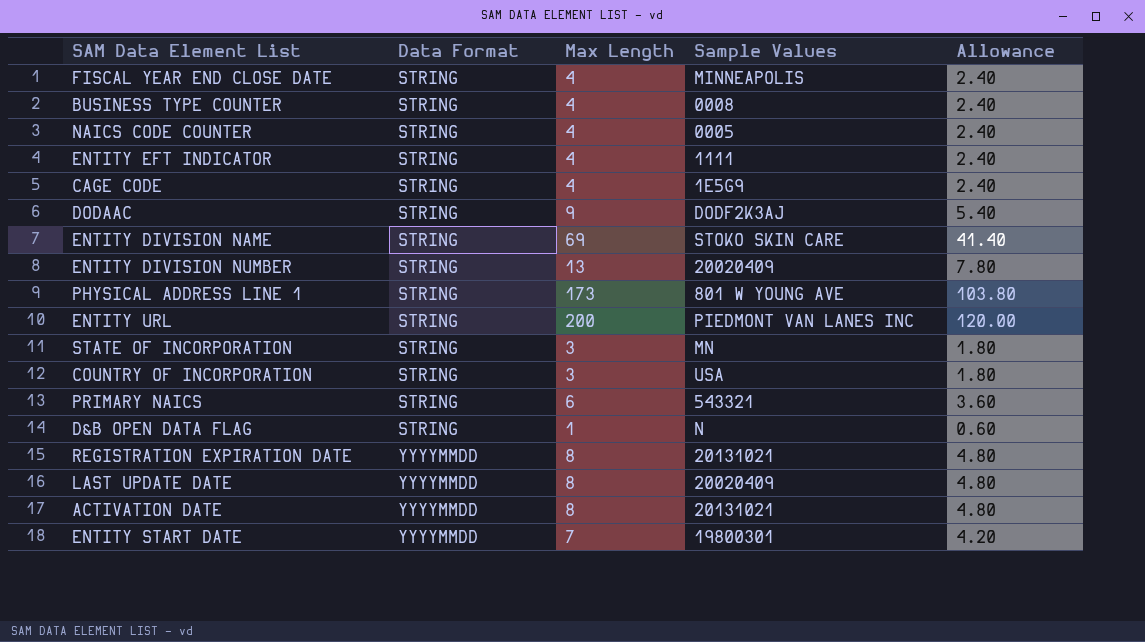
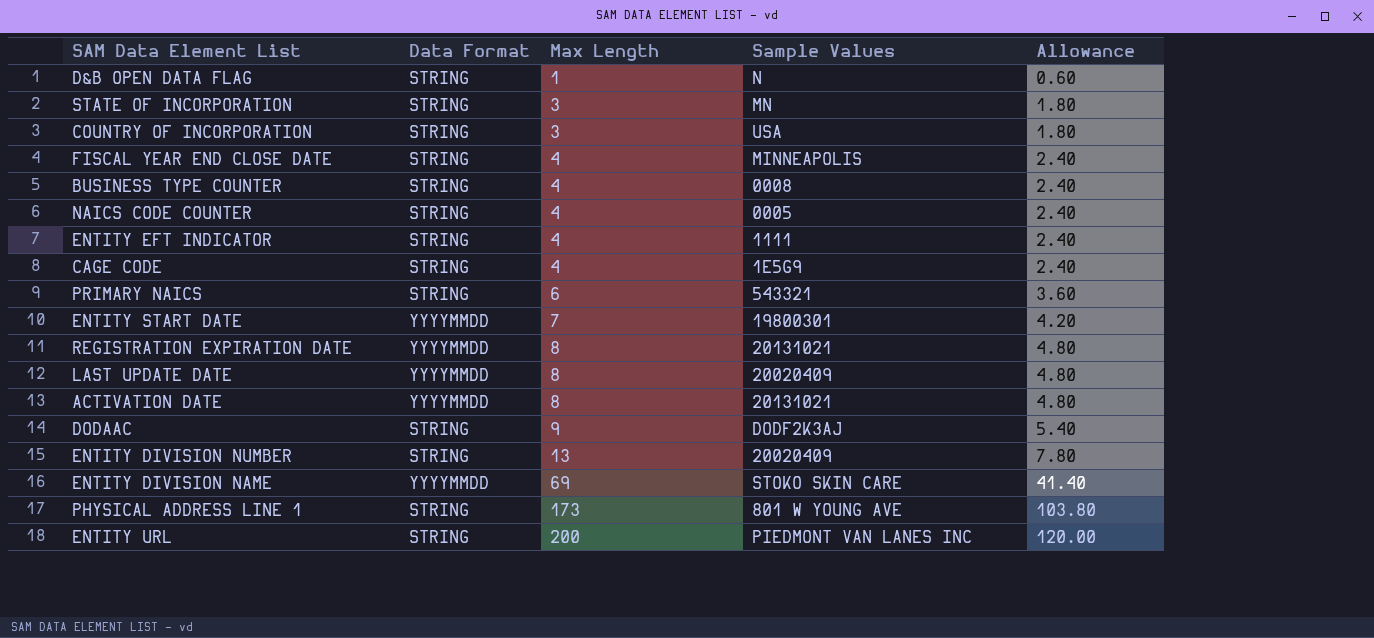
row order: Data Format ascending -> Max Length ascending
ENTITY DIVISION NAME | Data Format: STRING -> YYYYMMDD

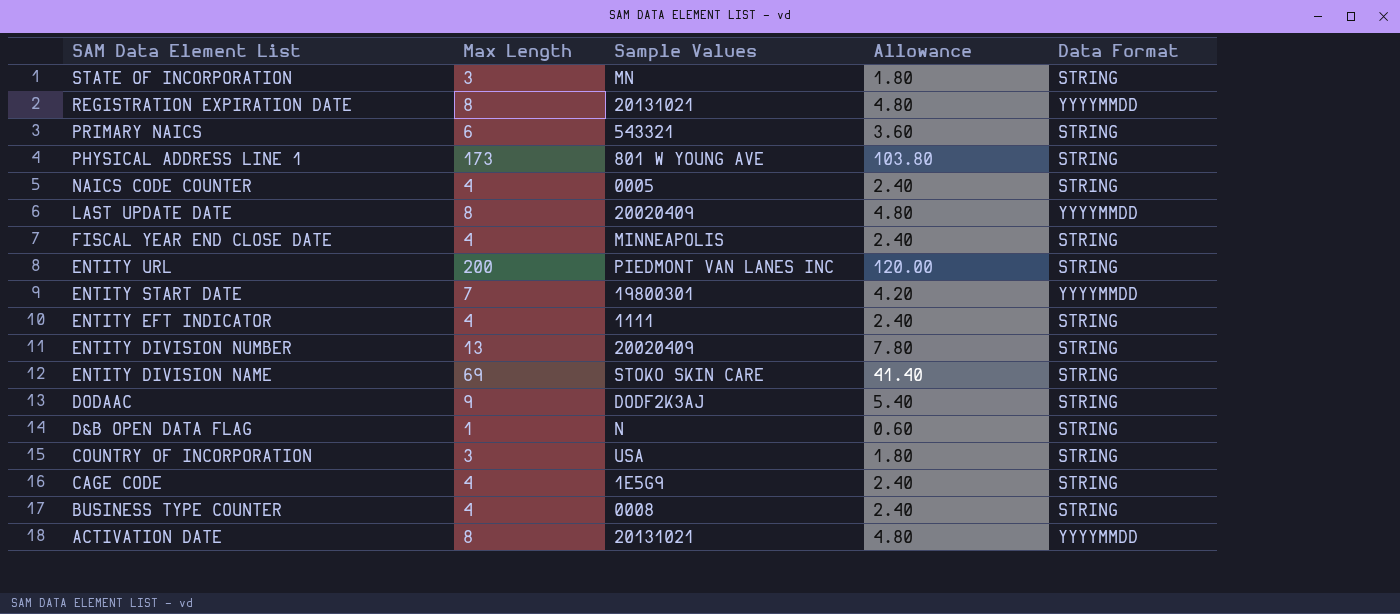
row order: Max Length ascending -> SAM Data Element List descending
column Data Format | position: 2 -> 5
ENTITY DIVISION NAME | Data Format: YYYYMMDD -> STRING

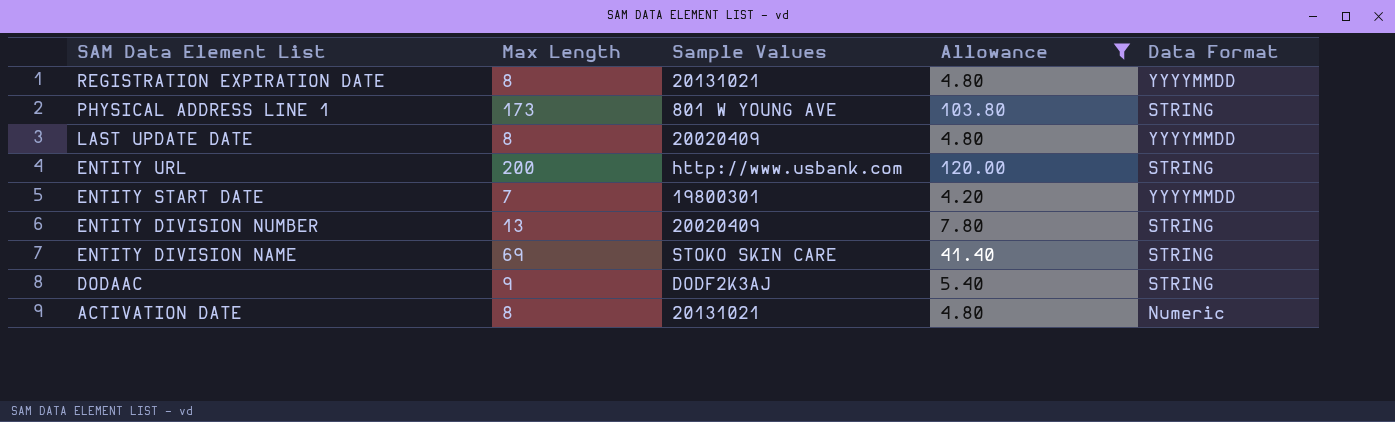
filter: none -> Allowance >= 4.20
ENTITY URL | Sample Values: PIEDMONT VAN LANES INC -> http://www.usbank.com
ACTIVATION DATE | Data Format: YYYYMMDD -> Numeric

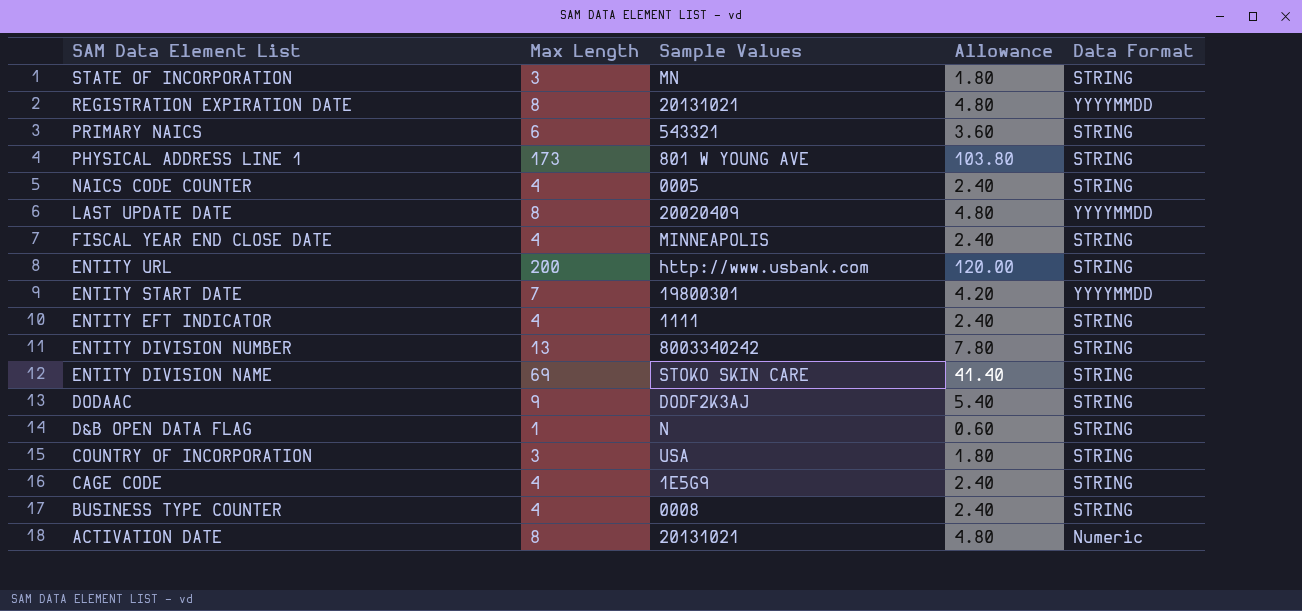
filter: Allowance >= 4.20 -> none
ENTITY DIVISION NUMBER | Sample Values: 20020409 -> 8003340242

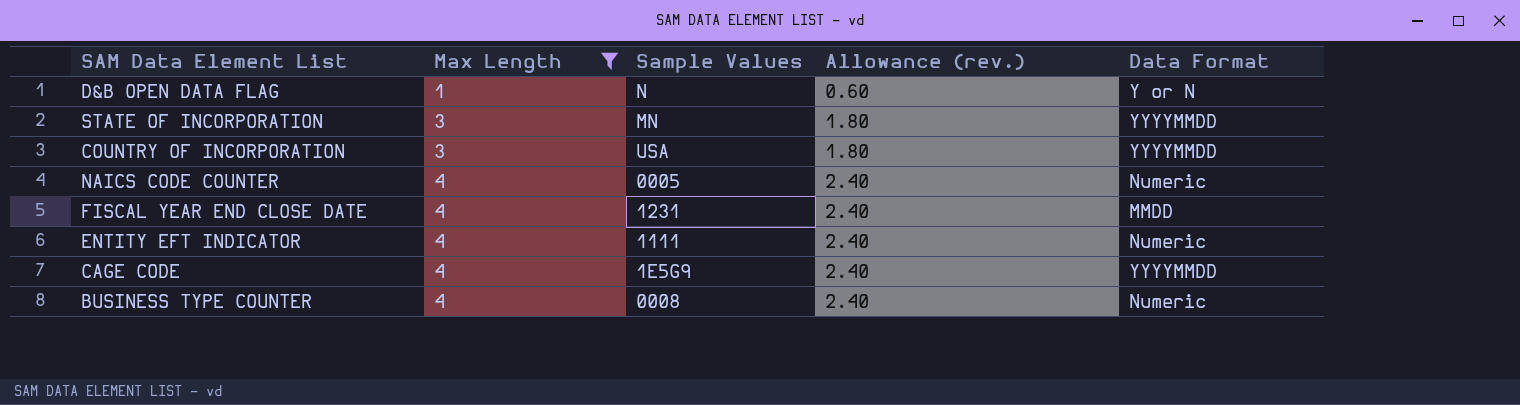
filter: none -> Max Length <= 4
row order: SAM Data Element List descending -> Max Length ascending
column name: Allowance -> Allowance (rev.)
D&B OPEN DATA FLAG | Data Format: STRING -> Y or N
STATE OF INCORPORATION | Data Format: STRING -> YYYYMMDD
COUNTRY OF INCORPORATION | Data Format: STRING -> YYYYMMDD
NAICS CODE COUNTER | Data Format: STRING -> Numeric
FISCAL YEAR END CLOSE DATE | Sample Values: MINNEAPOLIS -> 1231
FISCAL YEAR END CLOSE DATE | Data Format: STRING -> MMDD
ENTITY EFT INDICATOR | Data Format: STRING -> Numeric
CAGE CODE | Data Format: STRING -> YYYYMMDD
BUSINESS TYPE COUNTER | Data Format: STRING -> Numeric

